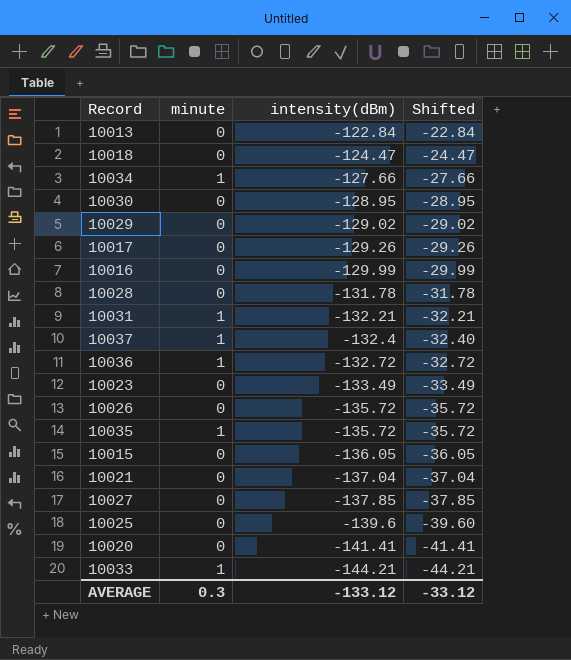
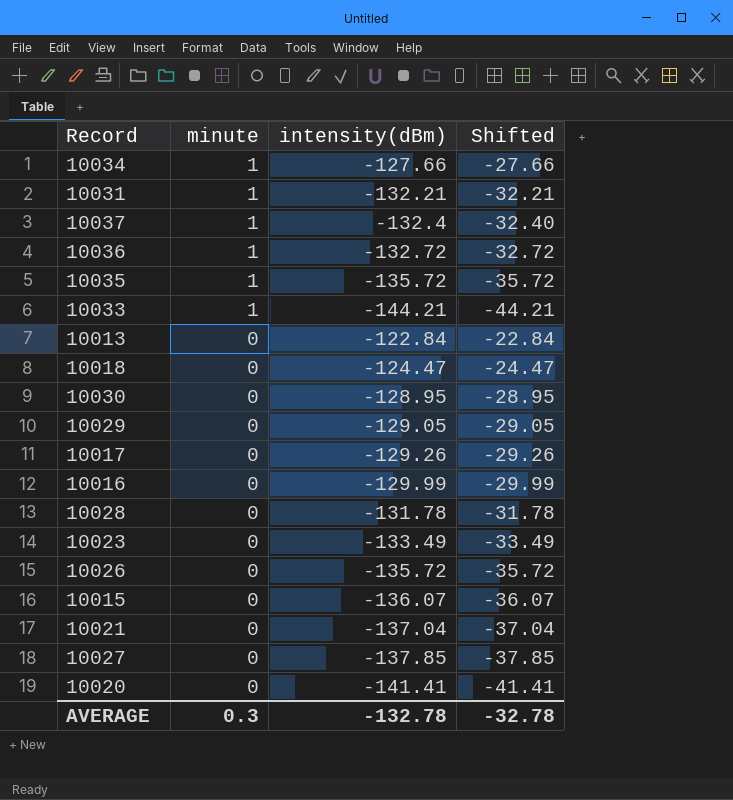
row order: intensity(dBm) descending -> minute descending
row 10025: 0 | -139.6 | -39.60 -> none
10029 | intensity(dBm): -129.02 -> -129.05
10029 | Shifted: -29.02 -> -29.05
10015 | intensity(dBm): -136.05 -> -136.07
10015 | Shifted: -36.05 -> -36.07
AVERAGE | intensity(dBm): -133.12 -> -132.78
AVERAGE | Shifted: -33.12 -> -32.78

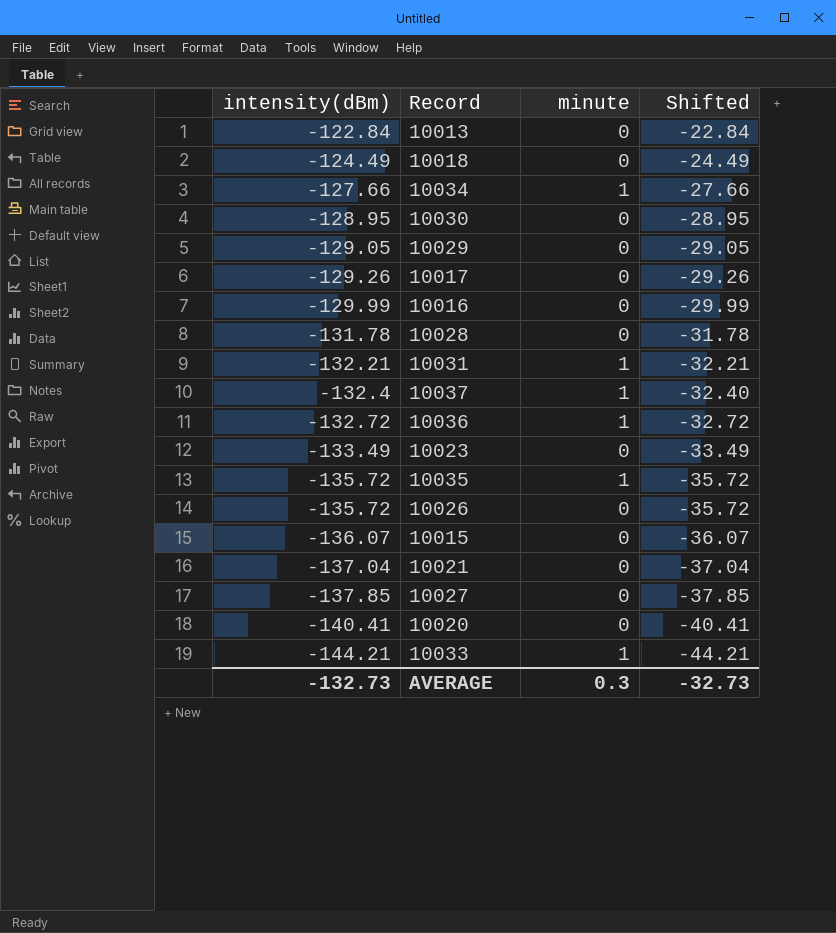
row order: minute descending -> intensity(dBm) descending
column intensity(dBm) | position: 3 -> 1
10018 | intensity(dBm): -124.47 -> -124.49
10018 | Shifted: -24.47 -> -24.49
10020 | intensity(dBm): -141.41 -> -140.41
10020 | Shifted: -41.41 -> -40.41
AVERAGE | intensity(dBm): -132.78 -> -132.73
AVERAGE | Shifted: -32.78 -> -32.73

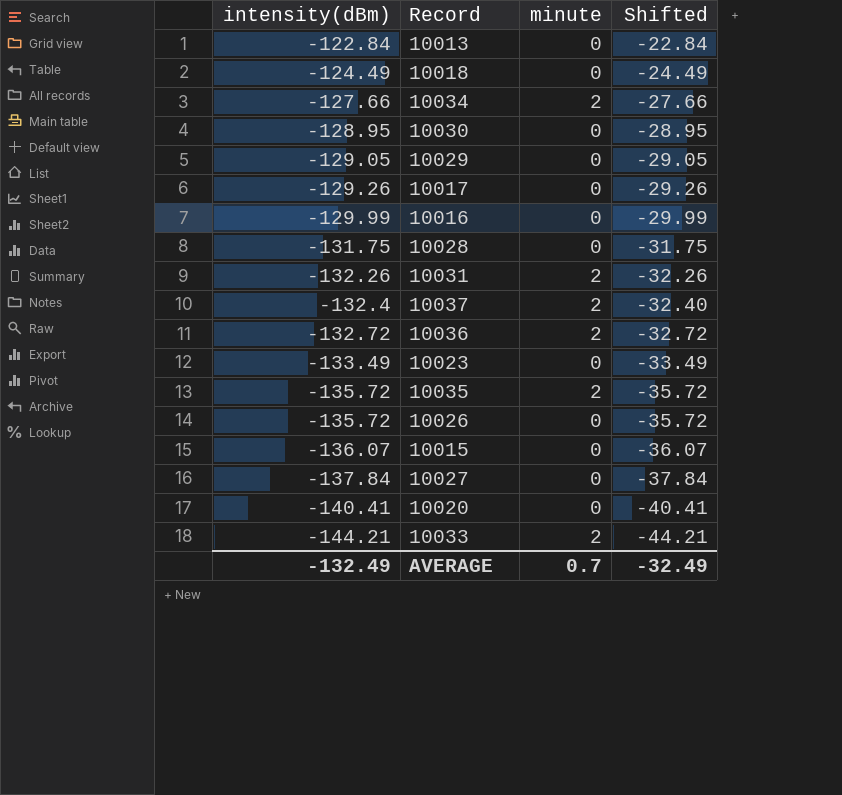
row 10021: -137.04 | 0 | -37.04 -> none
10034 | minute: 1 -> 2
10028 | intensity(dBm): -131.78 -> -131.75
10028 | Shifted: -31.78 -> -31.75
10031 | intensity(dBm): -132.21 -> -132.26
10031 | minute: 1 -> 2
10031 | Shifted: -32.21 -> -32.26
10037 | minute: 1 -> 2
10036 | minute: 1 -> 2
10035 | minute: 1 -> 2
10027 | intensity(dBm): -137.85 -> -137.84
10027 | Shifted: -37.85 -> -37.84
10033 | minute: 1 -> 2
AVERAGE | intensity(dBm): -132.73 -> -132.49
AVERAGE | minute: 0.3 -> 0.7
AVERAGE | Shifted: -32.73 -> -32.49

